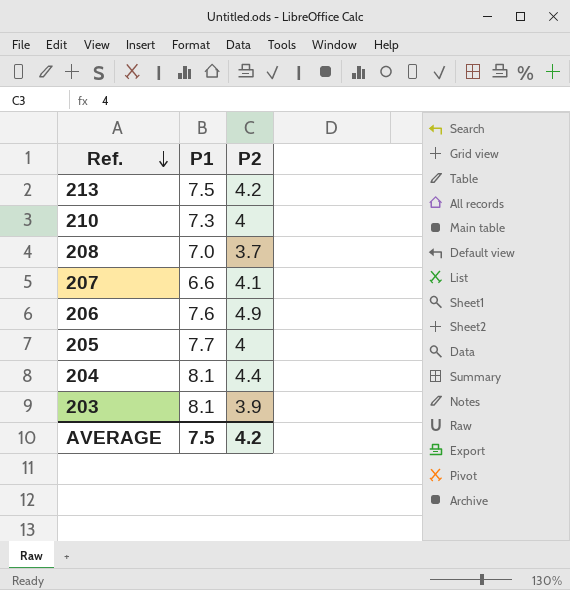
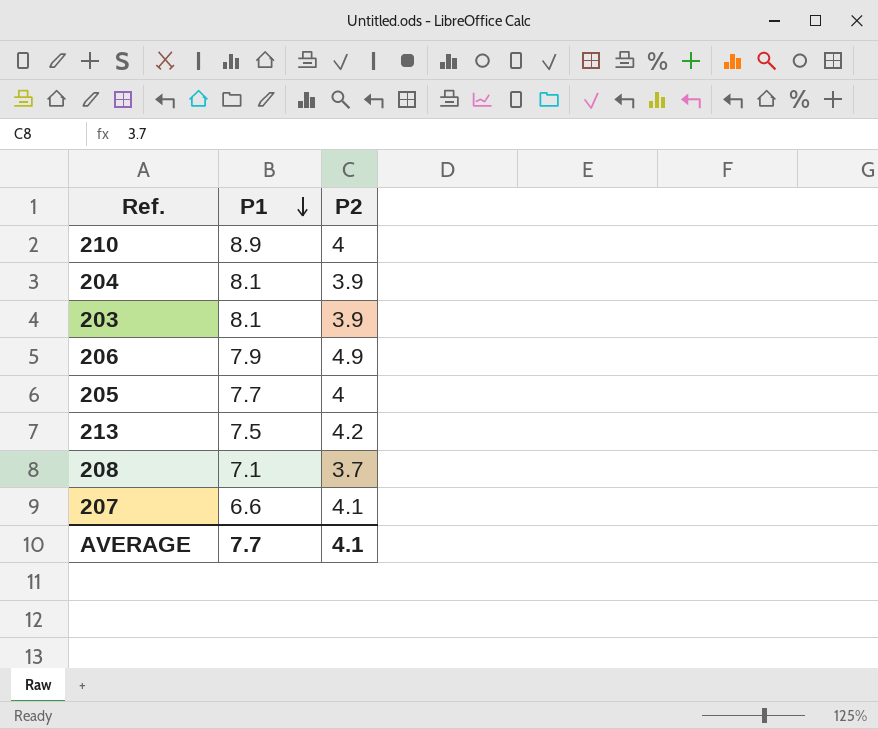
row order: Ref. descending -> P1 descending
210 | P1: 7.3 -> 8.9
204 | P2: 4.4 -> 3.9
206 | P1: 7.6 -> 7.9
208 | P1: 7.0 -> 7.1
AVERAGE | P1: 7.5 -> 7.7
AVERAGE | P2: 4.2 -> 4.1

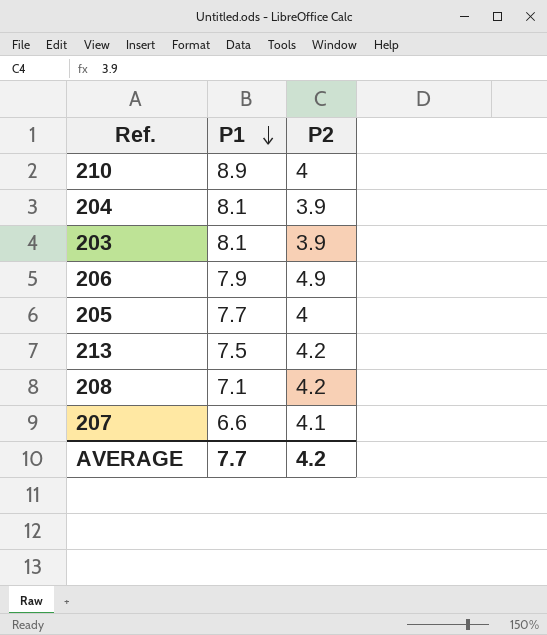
208 | P2: 3.7 -> 4.2
AVERAGE | P2: 4.1 -> 4.2

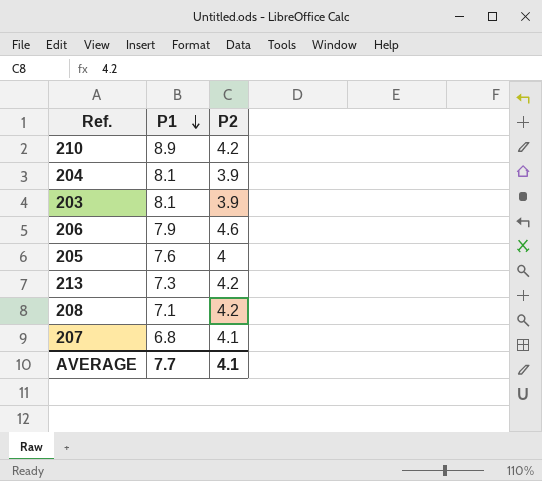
210 | P2: 4 -> 4.2
206 | P2: 4.9 -> 4.6
205 | P1: 7.7 -> 7.6
213 | P1: 7.5 -> 7.3
207 | P1: 6.6 -> 6.8
AVERAGE | P2: 4.2 -> 4.1

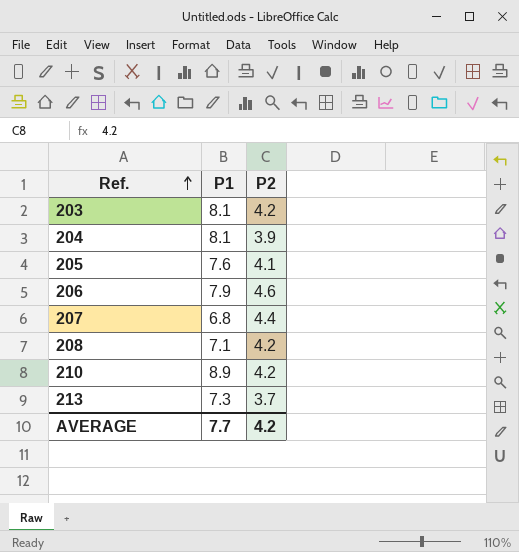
row order: P1 descending -> Ref. ascending
203 | P2: 3.9 -> 4.2
205 | P2: 4 -> 4.1
207 | P2: 4.1 -> 4.4
213 | P2: 4.2 -> 3.7
AVERAGE | P2: 4.1 -> 4.2

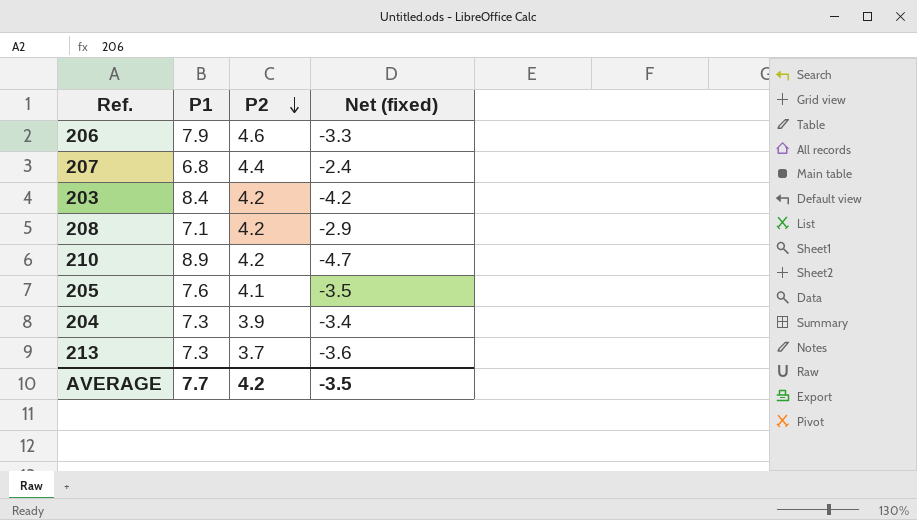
row order: Ref. ascending -> P2 descending
column Net (fixed) | formula: none -> [P2] - [P1]
203 | P1: 8.1 -> 8.4
204 | P1: 8.1 -> 7.3

